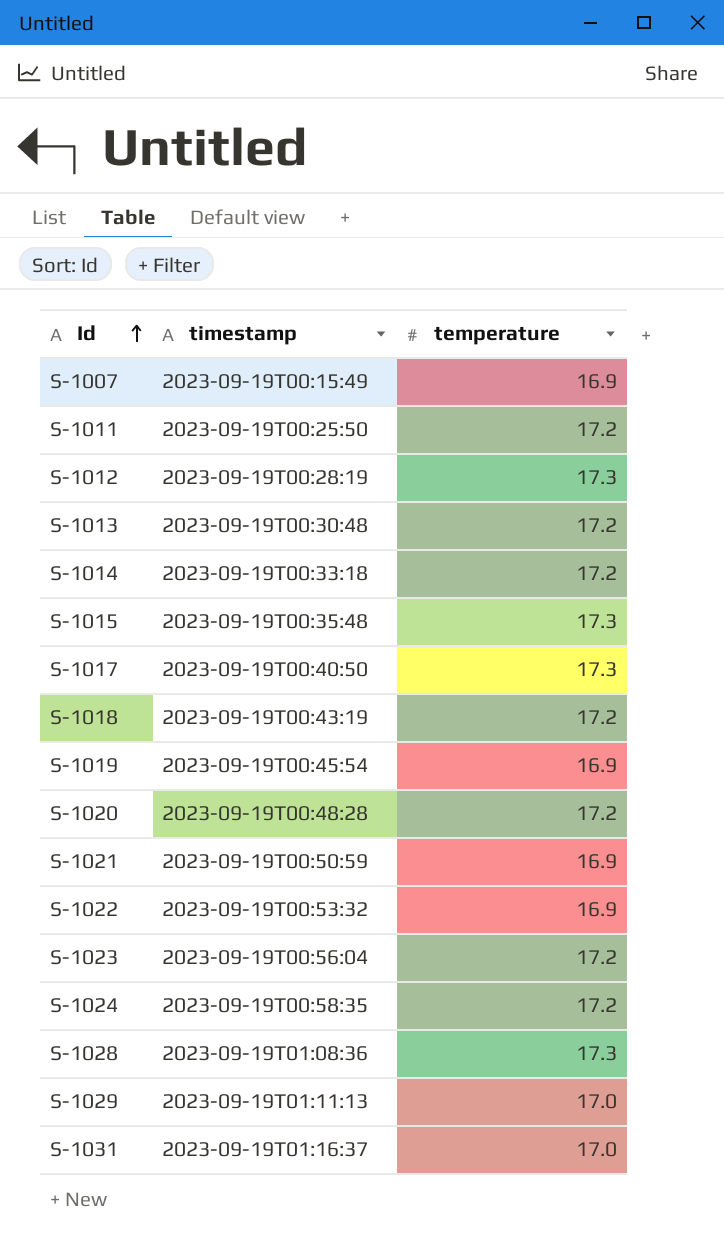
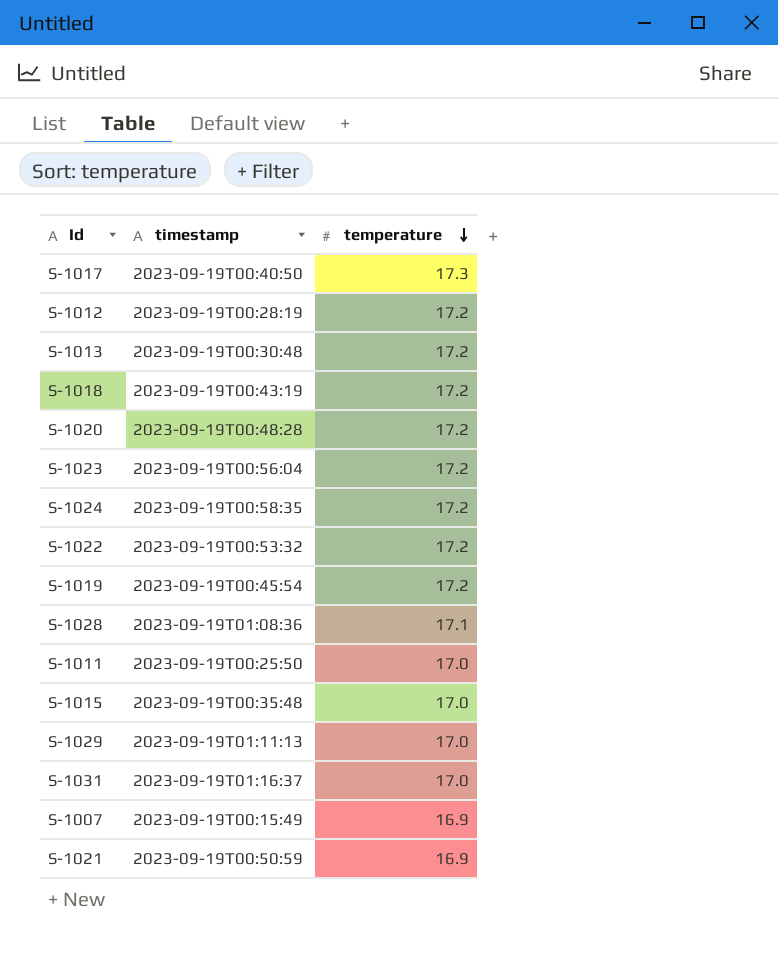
row order: Id ascending -> temperature descending
row S-1014: 2023-09-19T00:33:18 | 17.2 -> none
S-1012 | temperature: 17.3 -> 17.2
S-1022 | temperature: 16.9 -> 17.2
S-1019 | temperature: 16.9 -> 17.2
S-1028 | temperature: 17.3 -> 17.1
S-1011 | temperature: 17.2 -> 17.0
S-1015 | temperature: 17.3 -> 17.0

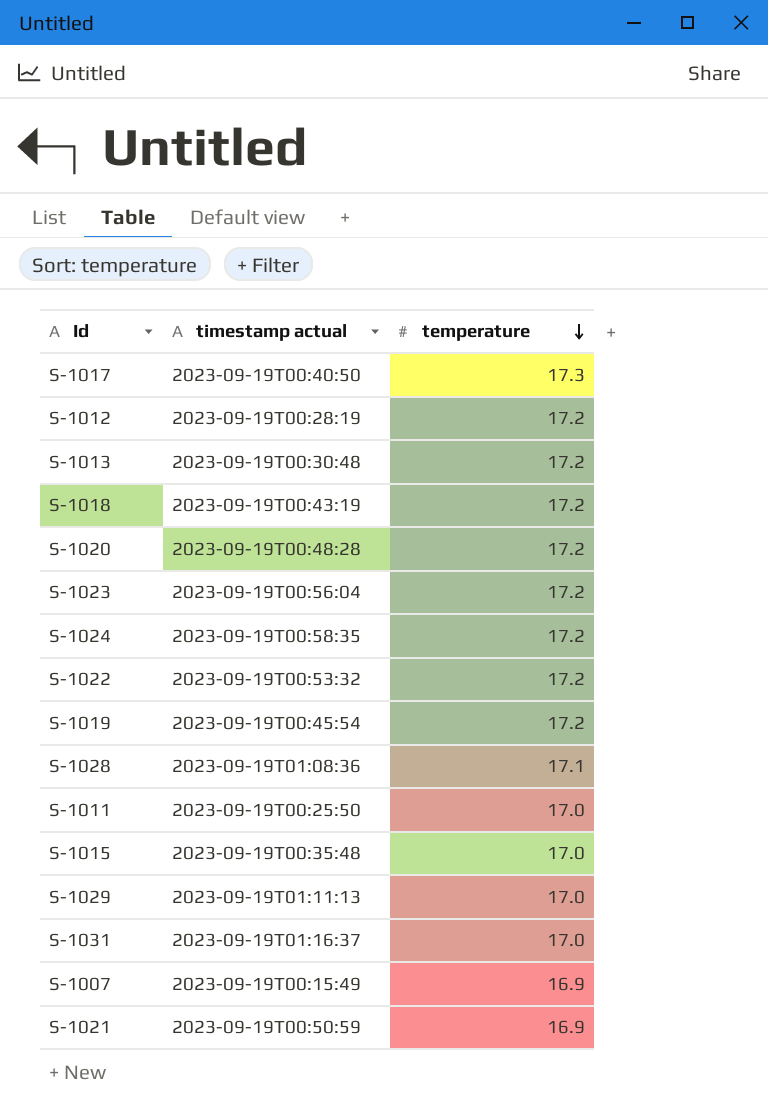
column name: timestamp -> timestamp actual

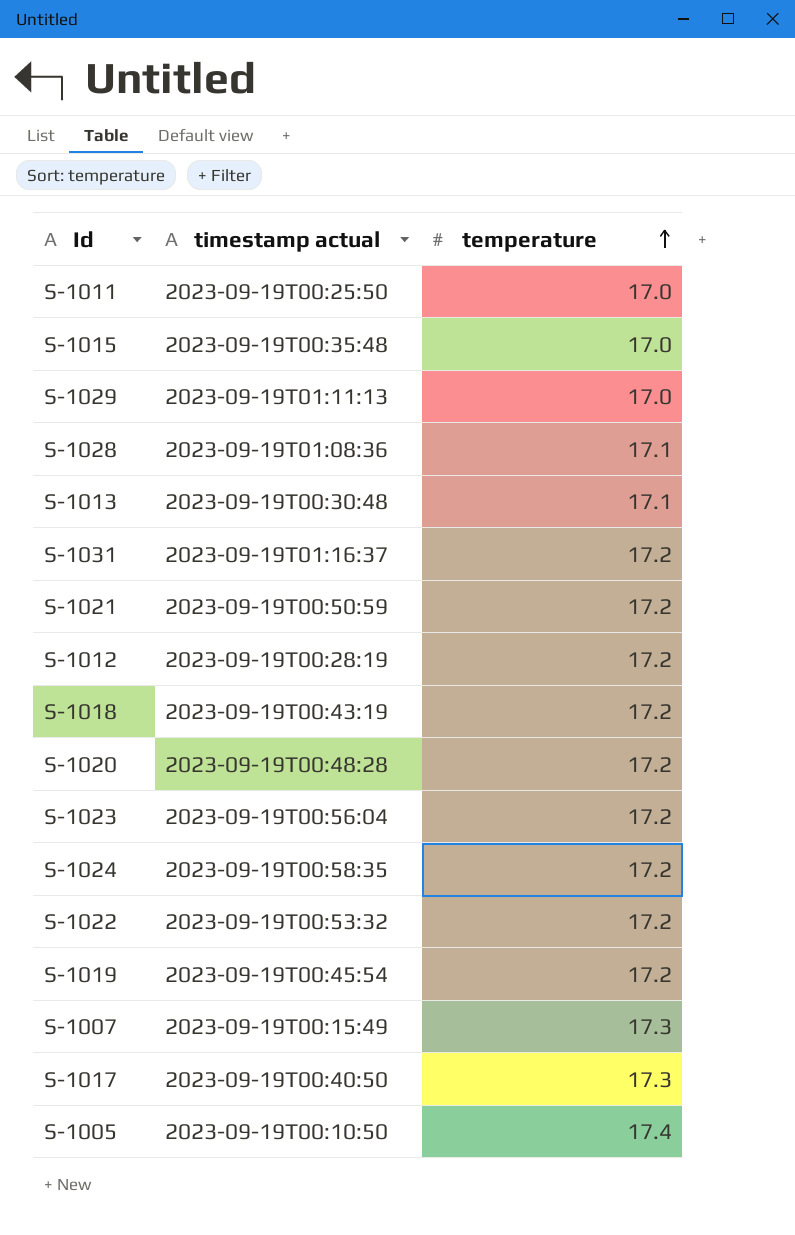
row order: temperature descending -> temperature ascending
S-1013 | temperature: 17.2 -> 17.1
S-1031 | temperature: 17.0 -> 17.2
S-1021 | temperature: 16.9 -> 17.2
S-1007 | temperature: 16.9 -> 17.3
row S-1005: none -> 2023-09-19T00:10:50 | 17.4

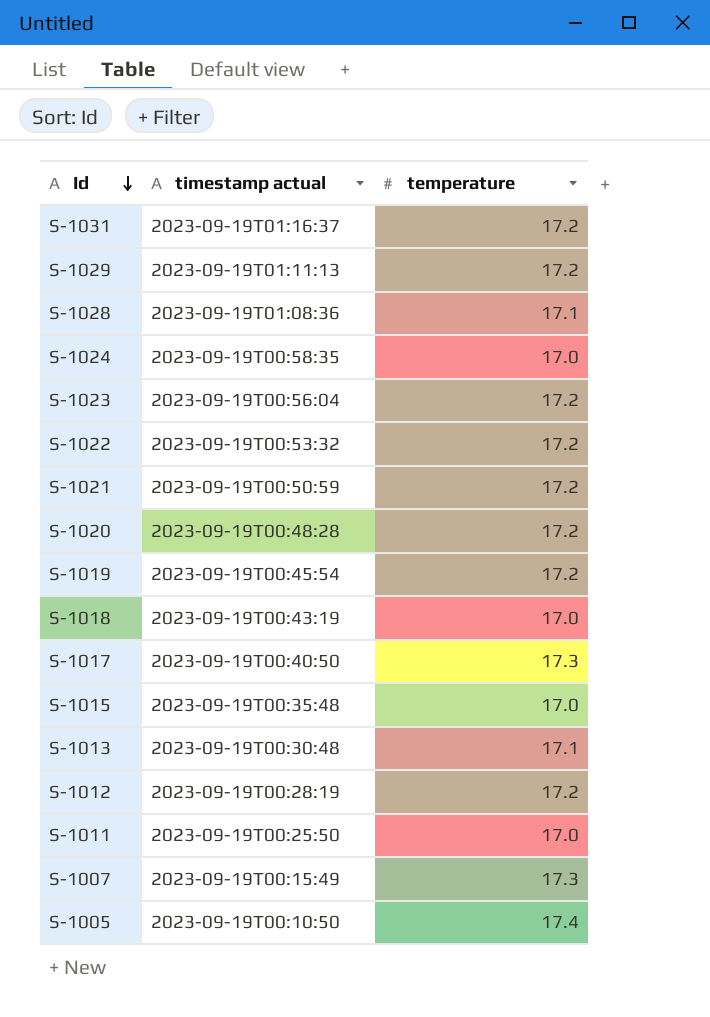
row order: temperature ascending -> Id descending
S-1029 | temperature: 17.0 -> 17.2
S-1024 | temperature: 17.2 -> 17.0
S-1018 | temperature: 17.2 -> 17.0

